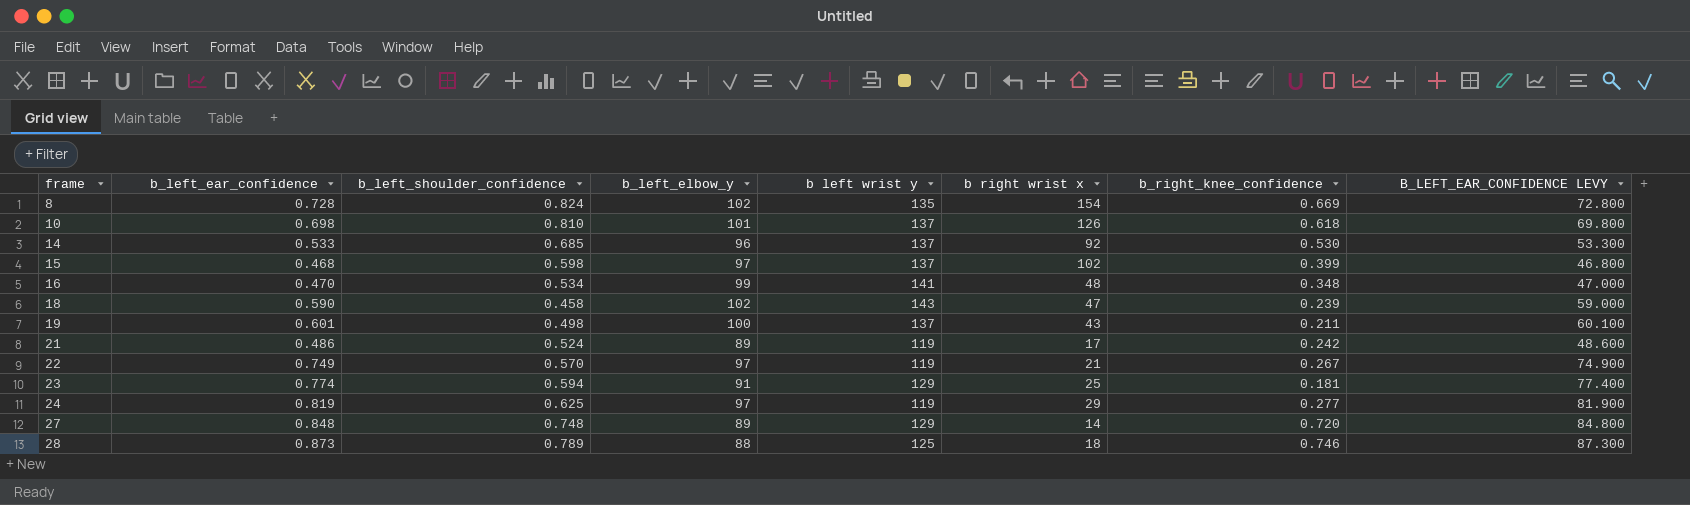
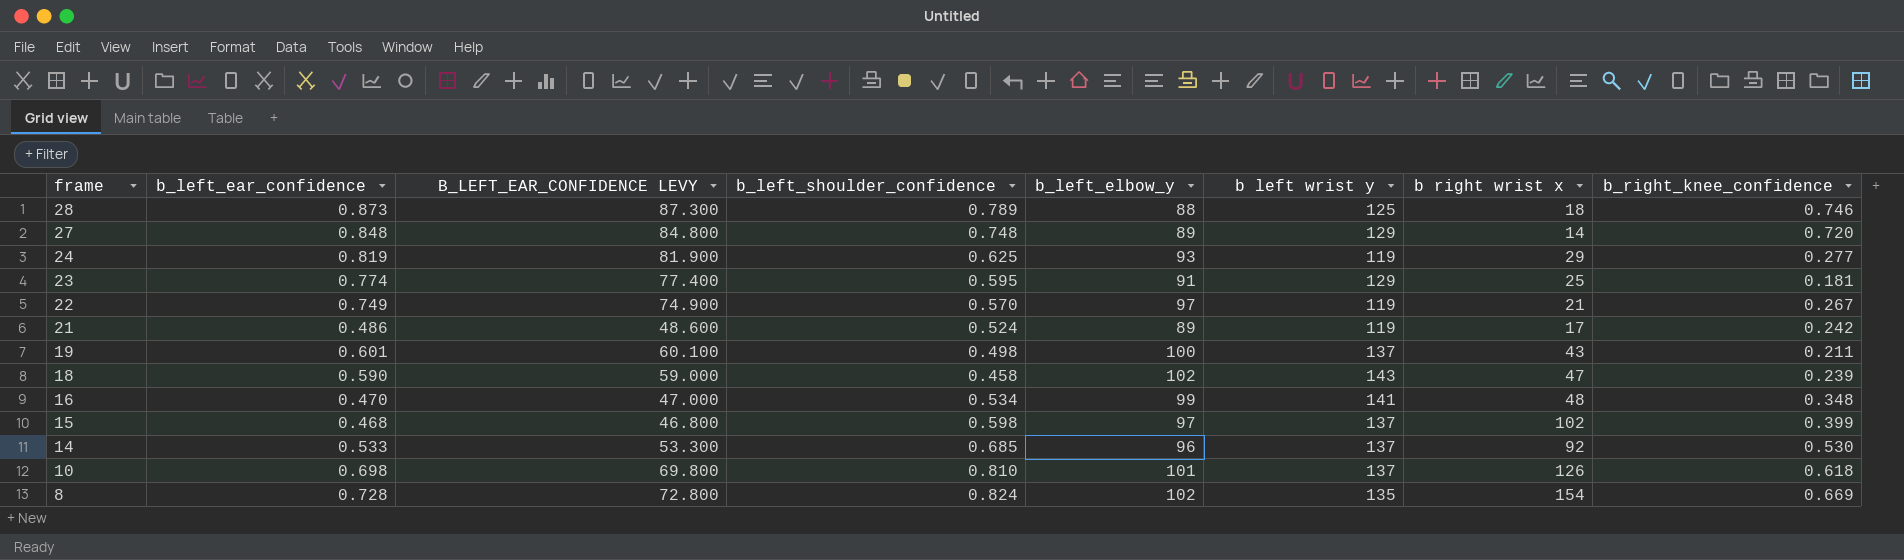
row order: frame ascending -> frame descending
column B_LEFT_EAR_CONFIDENCE LEVY | position: 8 -> 3
24 | b_left_elbow_y: 97 -> 93
23 | b_left_shoulder_confidence: 0.594 -> 0.595

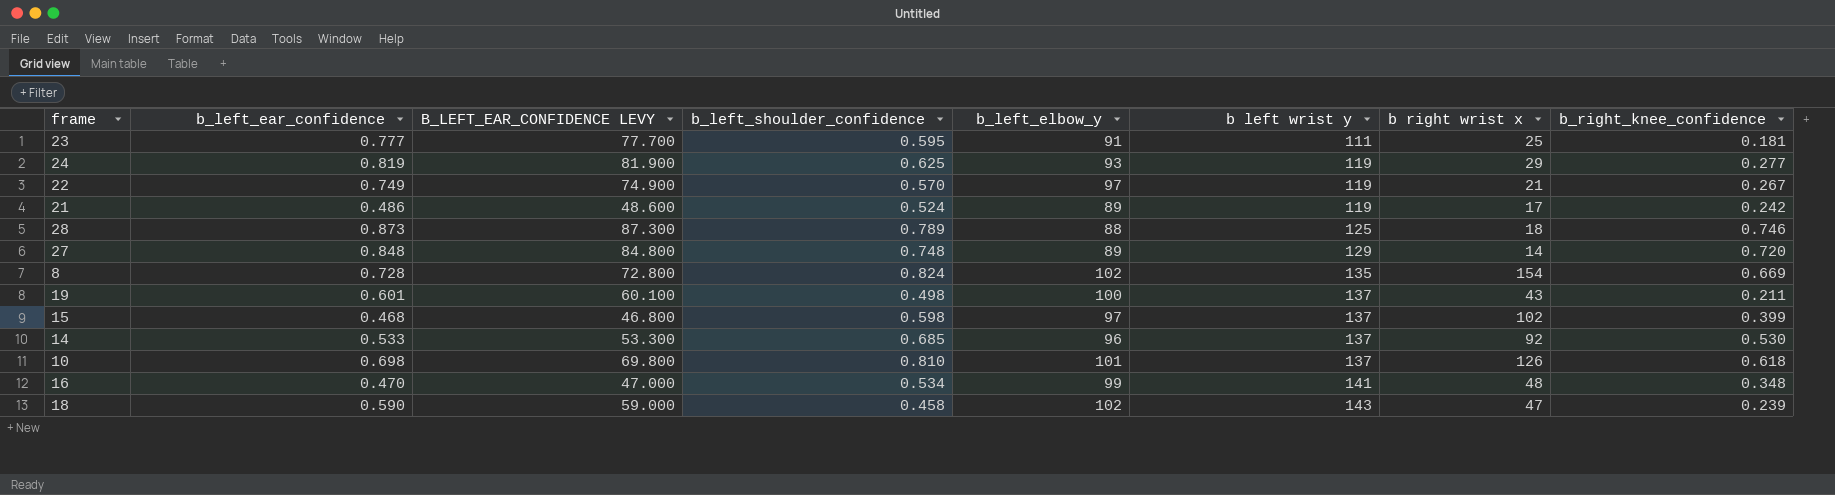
row order: frame descending -> b left wrist y ascending
23 | b_left_ear_confidence: 0.774 -> 0.777
23 | B_LEFT_EAR_CONFIDENCE LEVY: 77.400 -> 77.700
23 | b left wrist y: 129 -> 111

